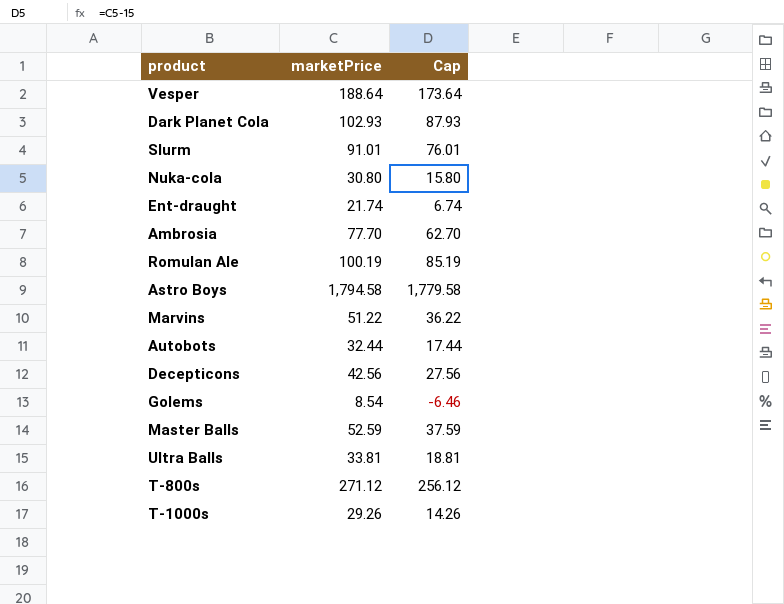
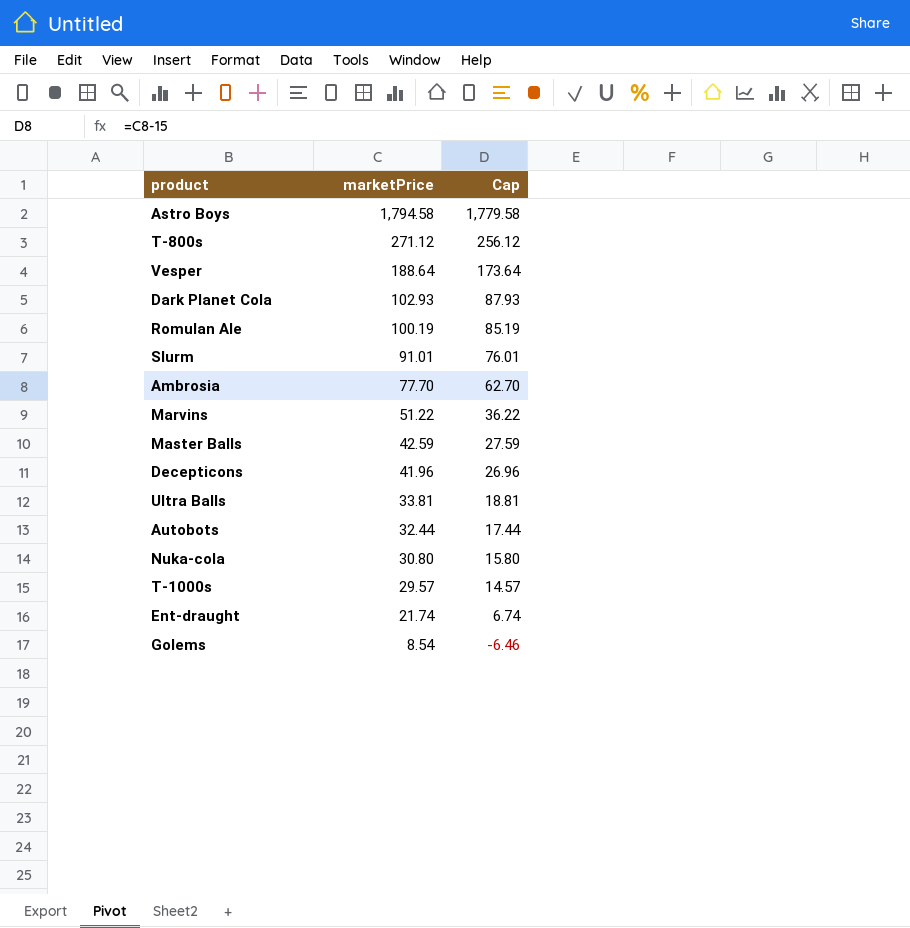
row order: none -> marketPrice descending
Master Balls | marketPrice: 52.59 -> 42.59
Master Balls | Cap: 37.59 -> 27.59
Decepticons | marketPrice: 42.56 -> 41.96
Decepticons | Cap: 27.56 -> 26.96
T-1000s | marketPrice: 29.26 -> 29.57
T-1000s | Cap: 14.26 -> 14.57

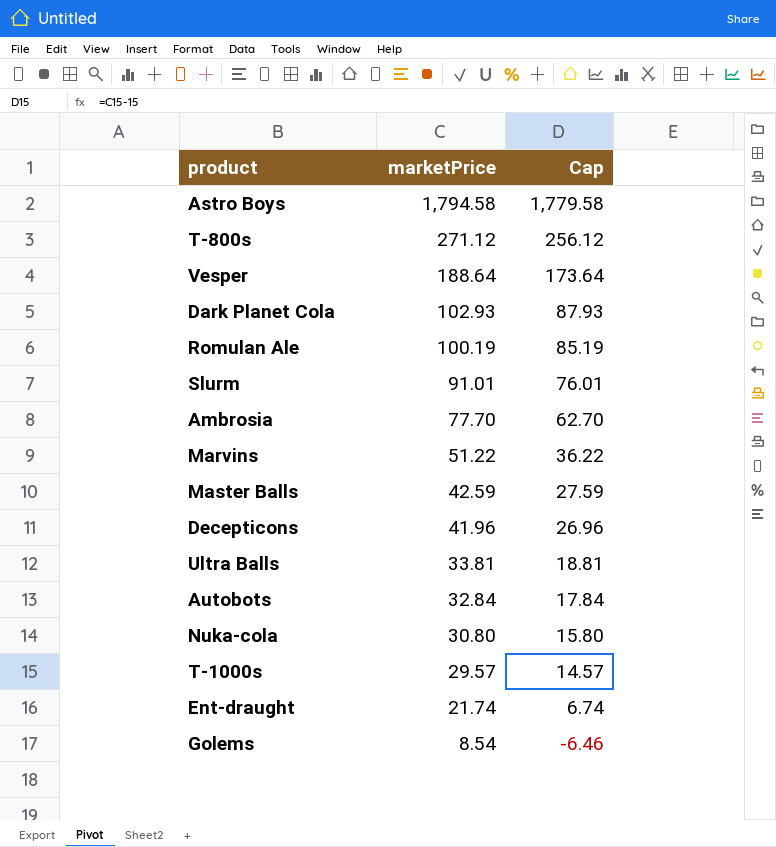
Autobots | marketPrice: 32.44 -> 32.84
Autobots | Cap: 17.44 -> 17.84

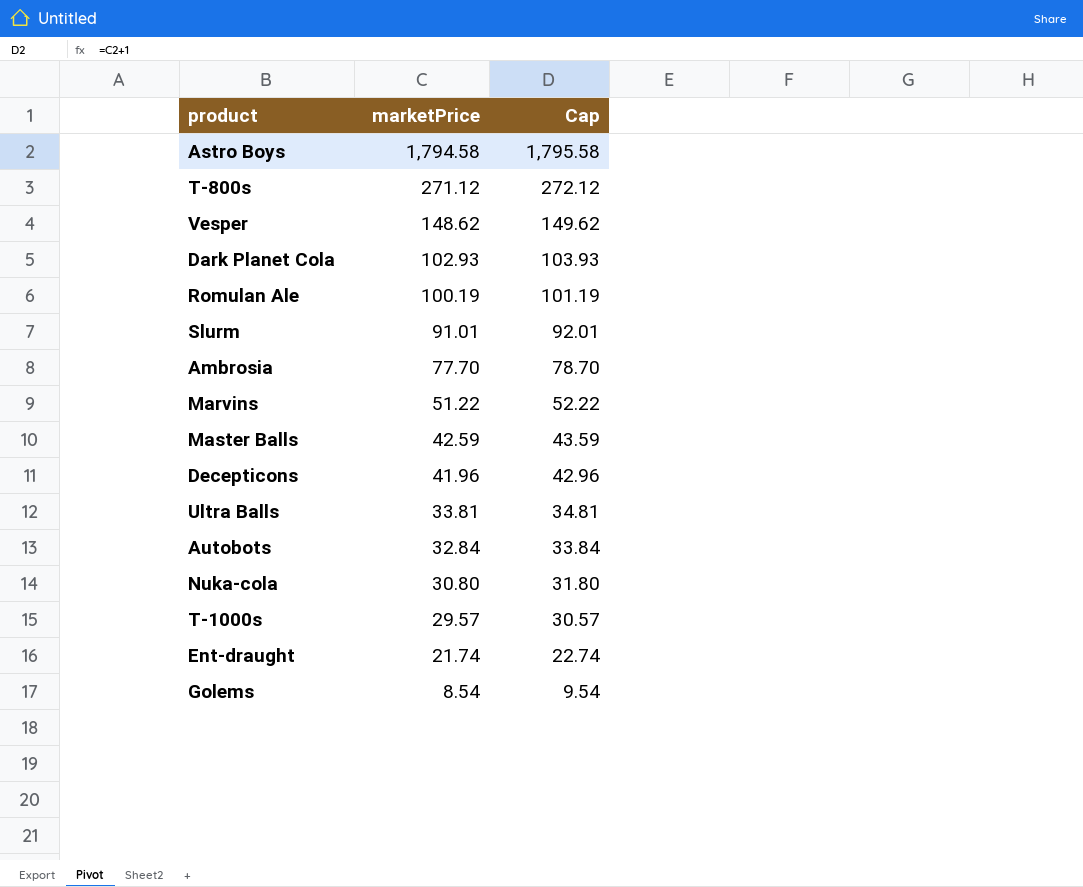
column Cap | formula: [marketPrice] - 15 -> [marketPrice] + 1
Vesper | marketPrice: 188.64 -> 148.62

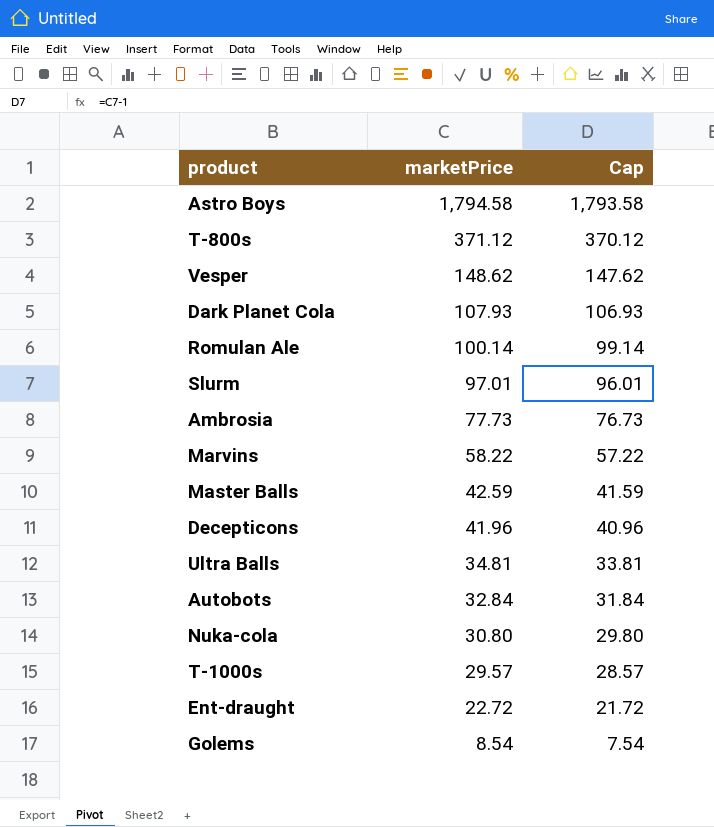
column Cap | formula: [marketPrice] + 1 -> [marketPrice] - 1
T-800s | marketPrice: 271.12 -> 371.12
Dark Planet Cola | marketPrice: 102.93 -> 107.93
Romulan Ale | marketPrice: 100.19 -> 100.14
Slurm | marketPrice: 91.01 -> 97.01
Ambrosia | marketPrice: 77.70 -> 77.73
Marvins | marketPrice: 51.22 -> 58.22
Ultra Balls | marketPrice: 33.81 -> 34.81
Ent-draught | marketPrice: 21.74 -> 22.72

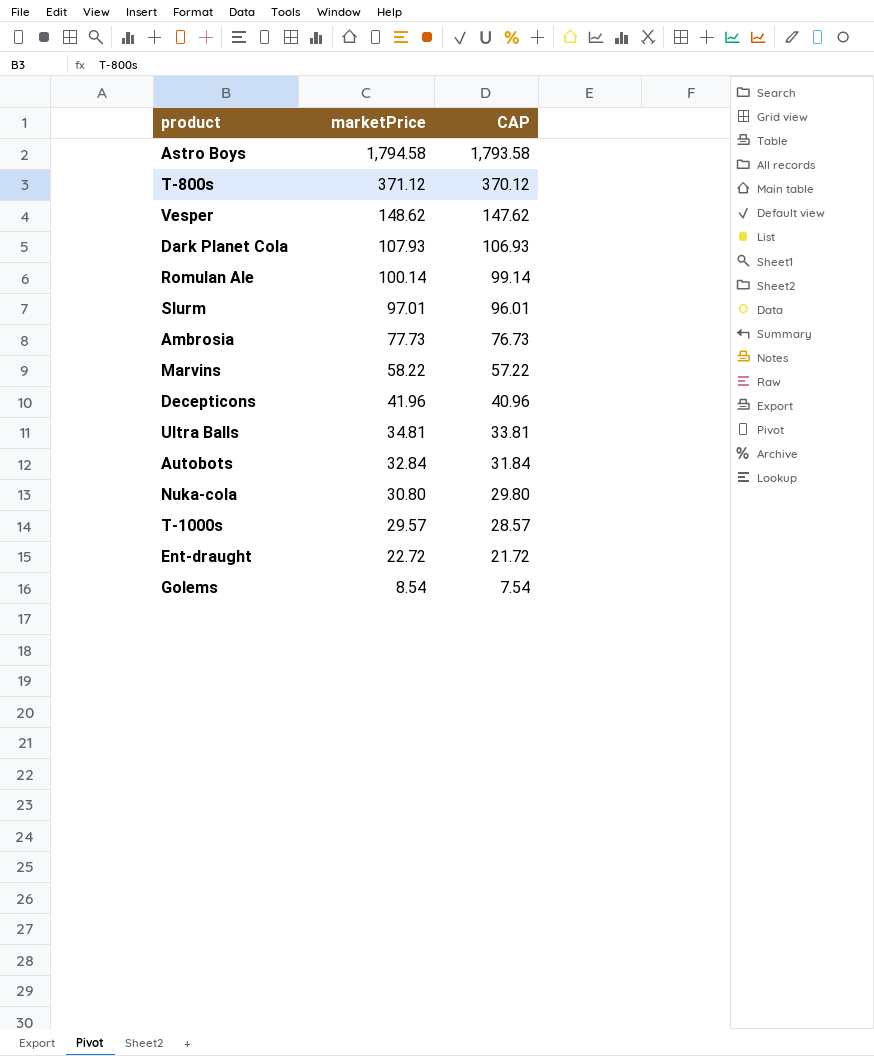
column name: Cap -> CAP
row Master Balls: 42.59 | 41.59 -> none

